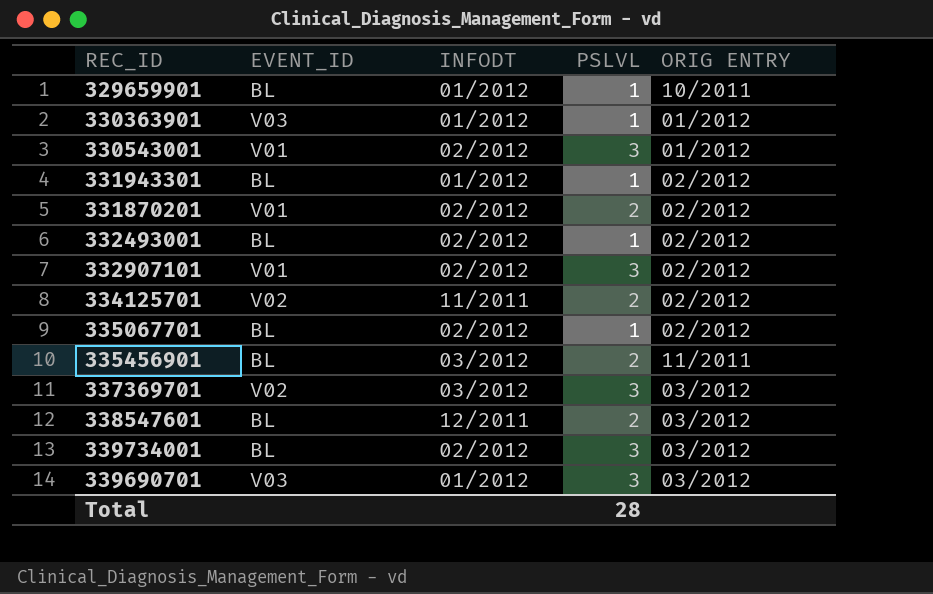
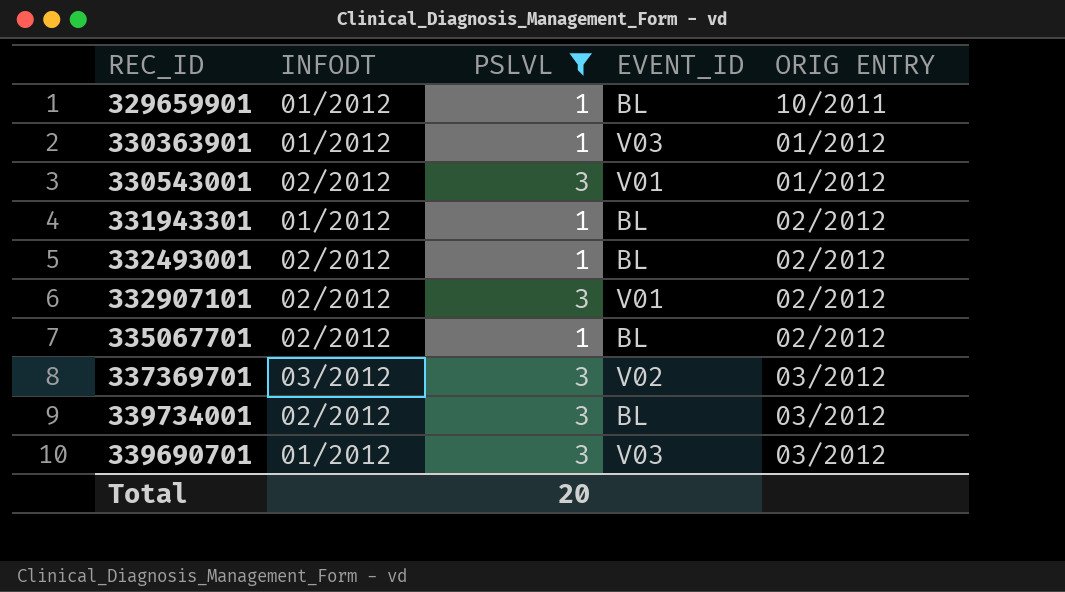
filter: none -> PSLVL != 2
column EVENT_ID | position: 2 -> 4
Total | PSLVL: 28 -> 20

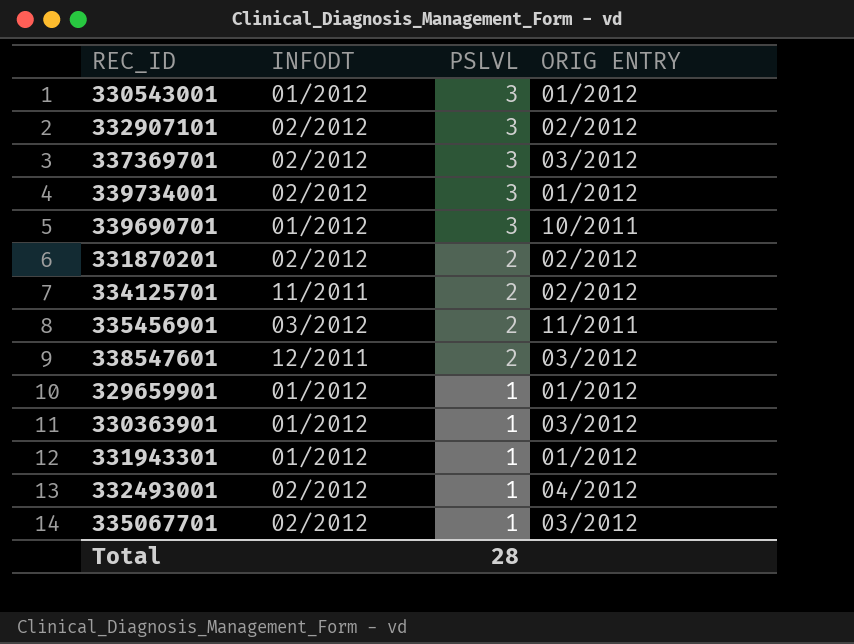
filter: PSLVL != 2 -> none
row order: none -> PSLVL descending
column EVENT_ID | position: 4 -> none
330543001 | INFODT: 02/2012 -> 01/2012
337369701 | INFODT: 03/2012 -> 02/2012
339734001 | ORIG ENTRY: 03/2012 -> 01/2012
339690701 | ORIG ENTRY: 03/2012 -> 10/2011
329659901 | ORIG ENTRY: 10/2011 -> 01/2012
330363901 | ORIG ENTRY: 01/2012 -> 03/2012
331943301 | ORIG ENTRY: 02/2012 -> 01/2012
332493001 | ORIG ENTRY: 02/2012 -> 04/2012
335067701 | ORIG ENTRY: 02/2012 -> 03/2012
Total | PSLVL: 20 -> 28

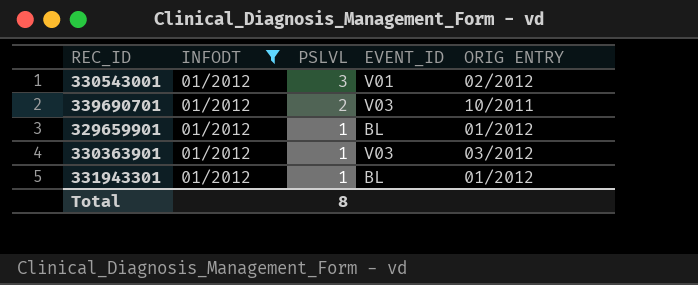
filter: none -> INFODT = 01/2012
column EVENT_ID | position: none -> 4
330543001 | ORIG ENTRY: 01/2012 -> 02/2012
339690701 | PSLVL: 3 -> 2
Total | PSLVL: 28 -> 8

